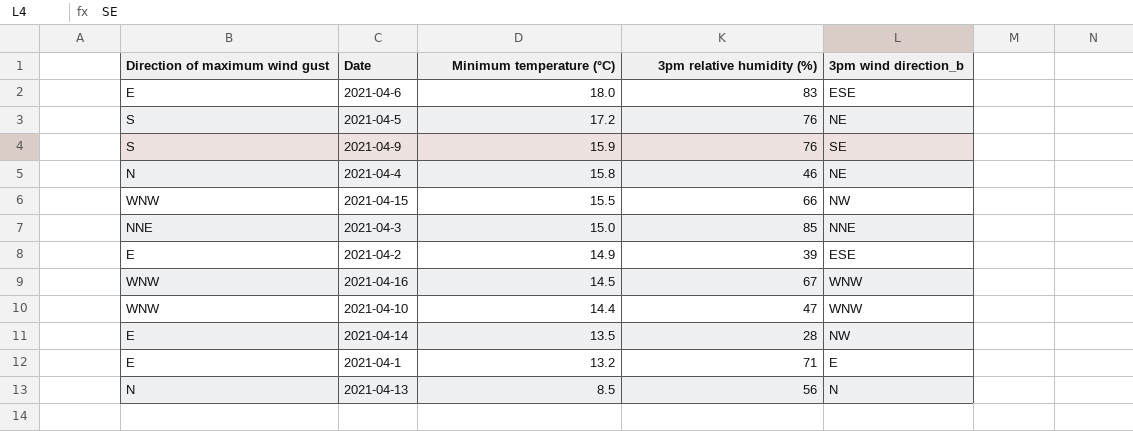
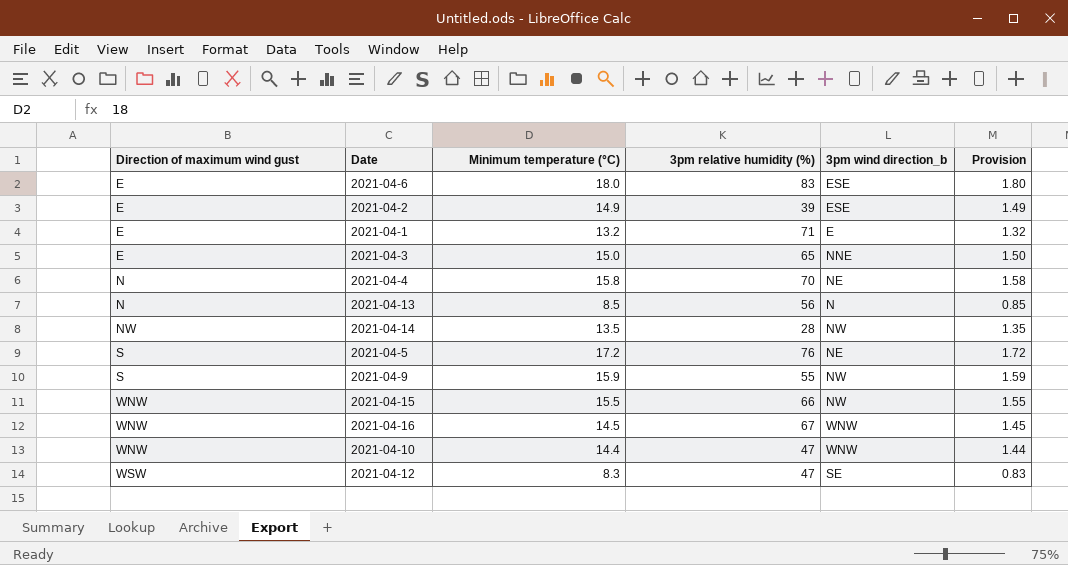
row order: Minimum temperature (°C) descending -> Direction of maximum wind gust ascending
column Provision | formula: none -> [Minimum temperature (°C)] * 0.1
2021-04-3 | Direction of maximum wind gust: NNE -> E
2021-04-3 | 3pm relative humidity (%): 85 -> 65
2021-04-4 | 3pm relative humidity (%): 46 -> 70
2021-04-14 | Direction of maximum wind gust: E -> NW
2021-04-9 | 3pm relative humidity (%): 76 -> 55
2021-04-9 | 3pm wind direction_b: SE -> NW
row 2021-04-12: none -> WSW | 8.3 | 47 | SE | 0.83

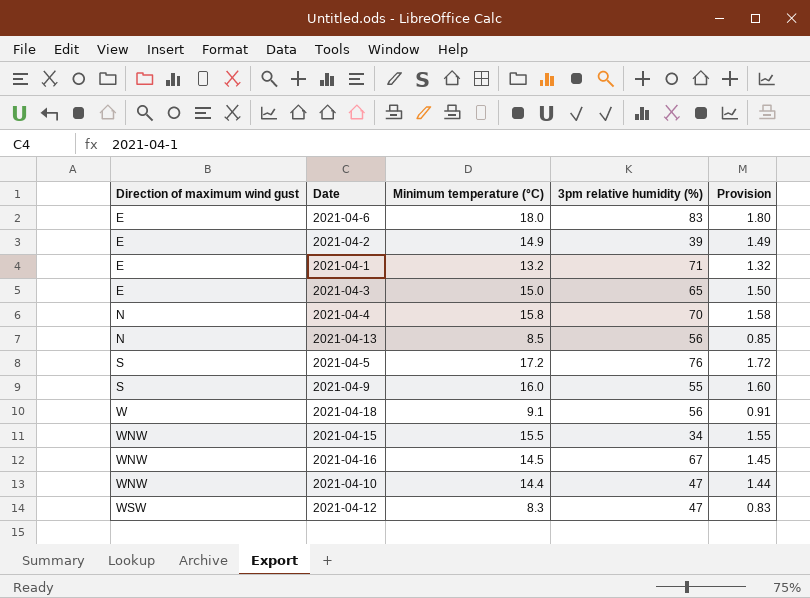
column 3pm wind direction_b | position: 5 -> none
row 2021-04-14: NW | 13.5 | 28 | NW | 1.35 -> none
2021-04-9 | Minimum temperature (°C): 15.9 -> 16.0
2021-04-9 | Provision: 1.59 -> 1.60
row 2021-04-18: none -> W | 9.1 | 56 | 0.91
2021-04-15 | 3pm relative humidity (%): 66 -> 34

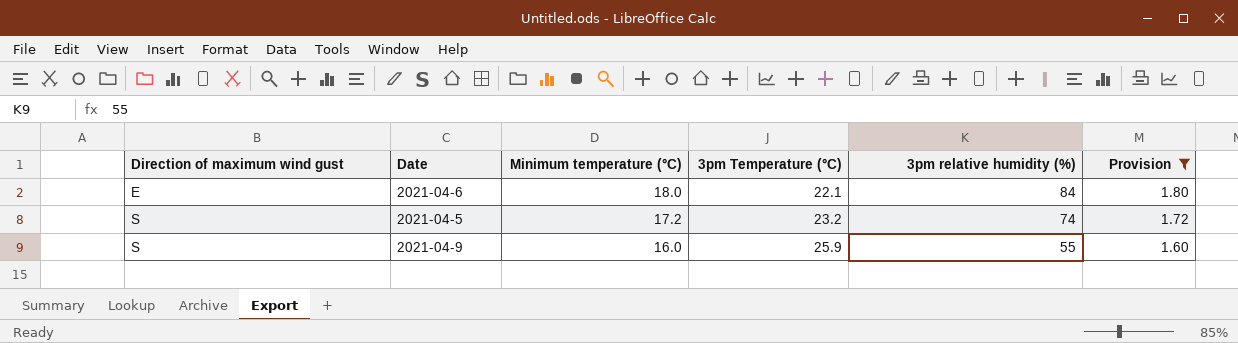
filter: none -> Provision >= 1.60
column 3pm Temperature (°C) | position: none -> 4
2021-04-6 | 3pm relative humidity (%): 83 -> 84
2021-04-5 | 3pm relative humidity (%): 76 -> 74

